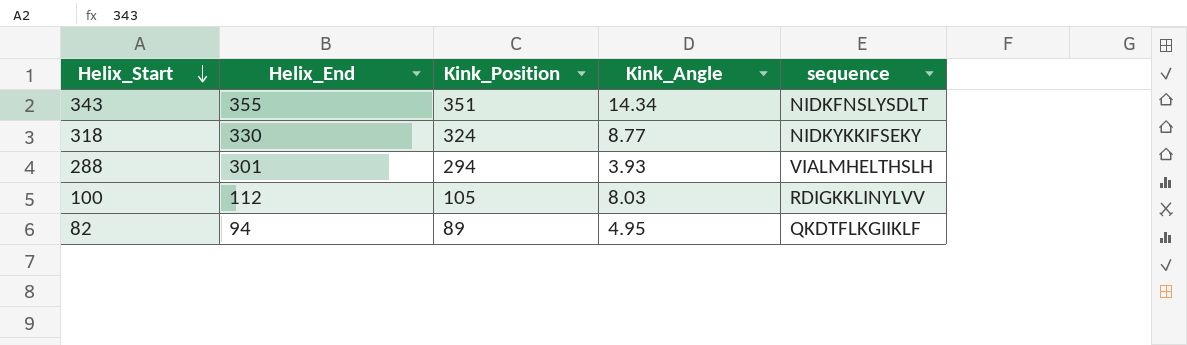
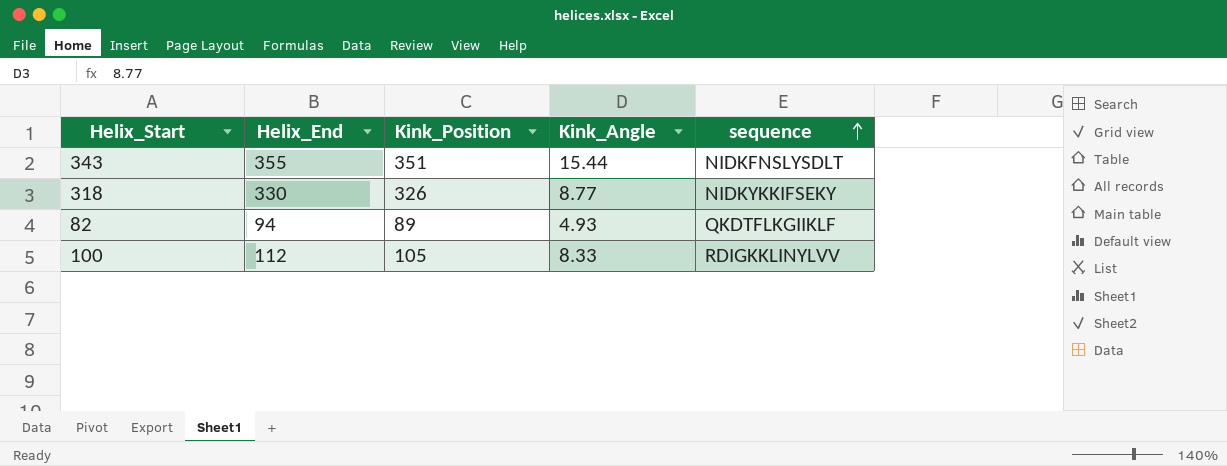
row order: Helix_Start descending -> sequence ascending
row 288: 301 | 294 | 3.93 | VIALMHELTHSLH -> none
343 | Kink_Angle: 14.34 -> 15.44
318 | Kink_Position: 324 -> 326
82 | Kink_Angle: 4.95 -> 4.93
100 | Kink_Angle: 8.03 -> 8.33

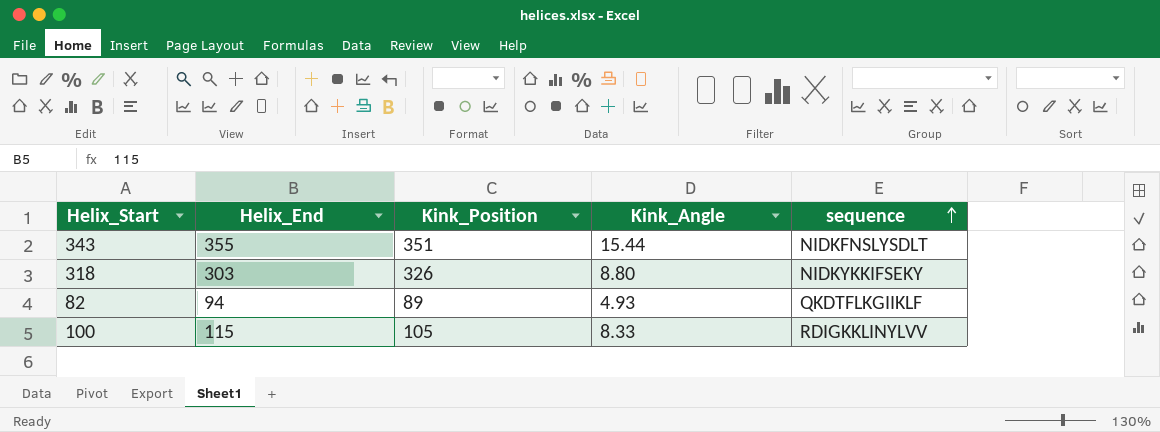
318 | Helix_End: 330 -> 303
318 | Kink_Angle: 8.77 -> 8.80
100 | Helix_End: 112 -> 115

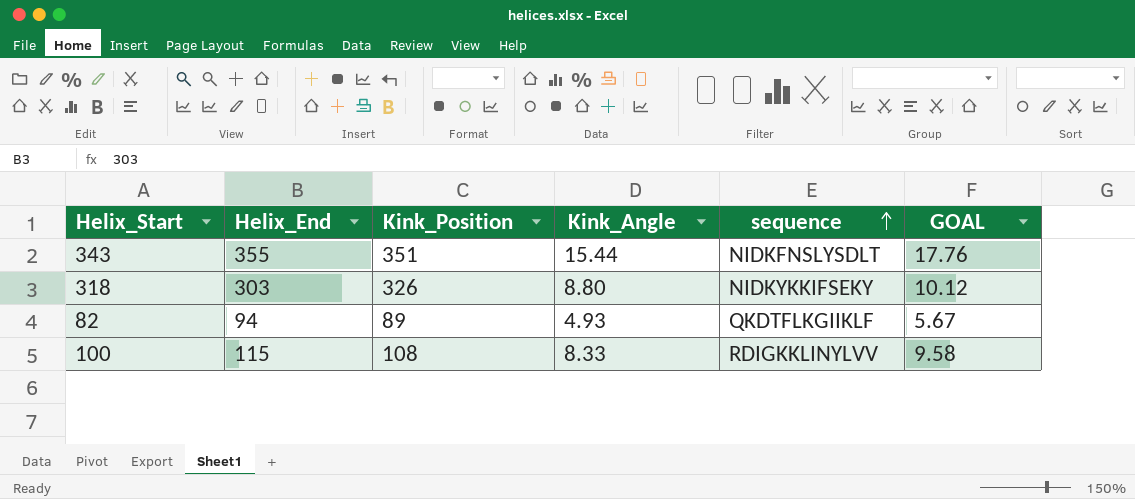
column GOAL | formula: none -> [Kink_Angle] * 1.15
100 | Kink_Position: 105 -> 108

